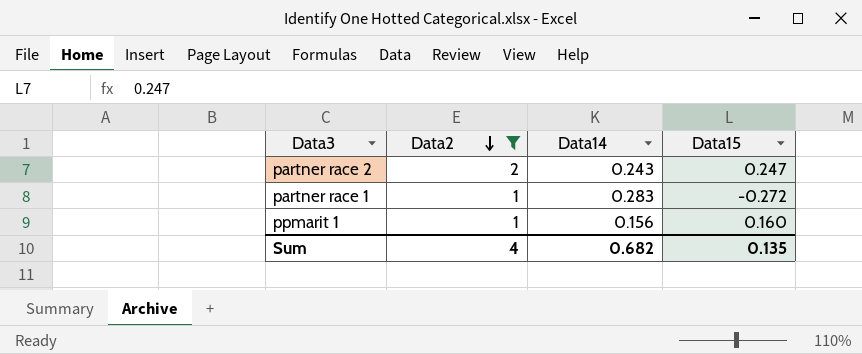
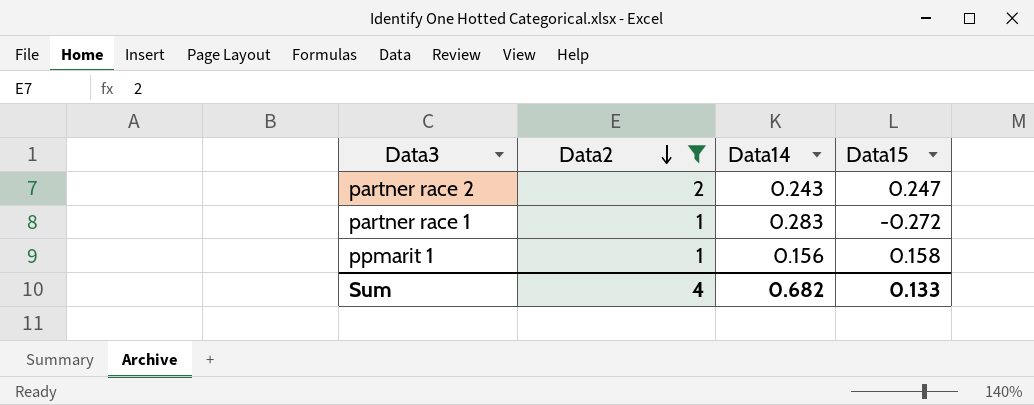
ppmarit 1 | Data15: 0.160 -> 0.158
Sum | Data15: 0.135 -> 0.133

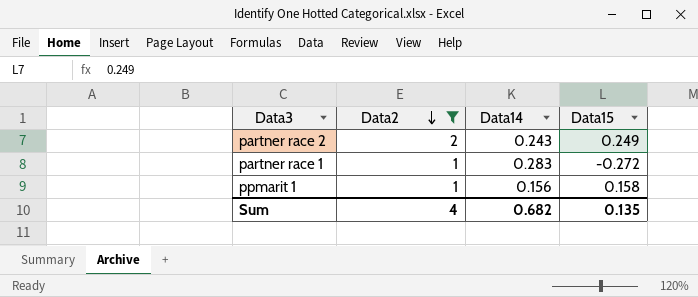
partner race 2 | Data15: 0.247 -> 0.249
Sum | Data15: 0.133 -> 0.135

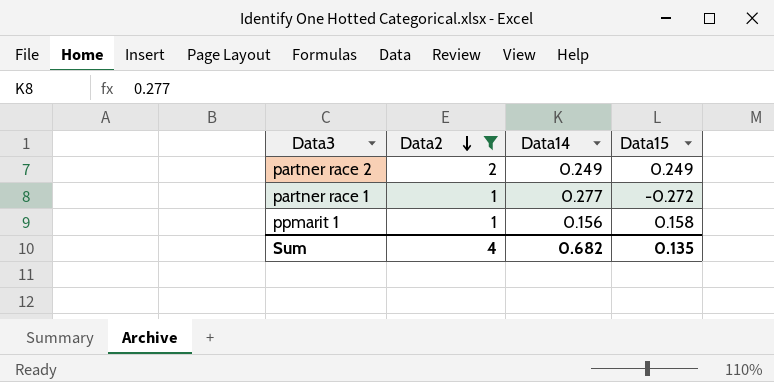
partner race 2 | Data14: 0.243 -> 0.249
partner race 1 | Data14: 0.283 -> 0.277

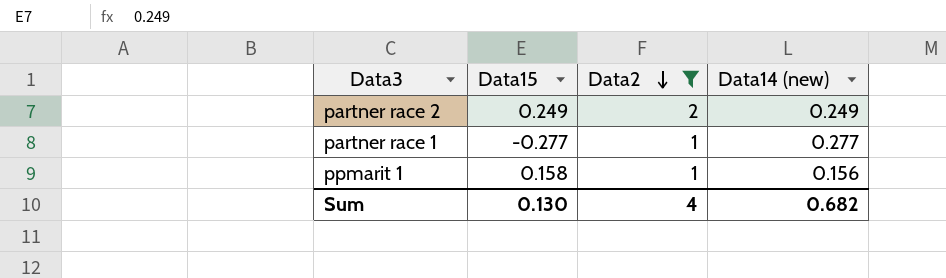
column Data15 | position: 4 -> 2
column name: Data14 -> Data14 (new)
partner race 1 | Data15: -0.272 -> -0.277
Sum | Data15: 0.135 -> 0.130

